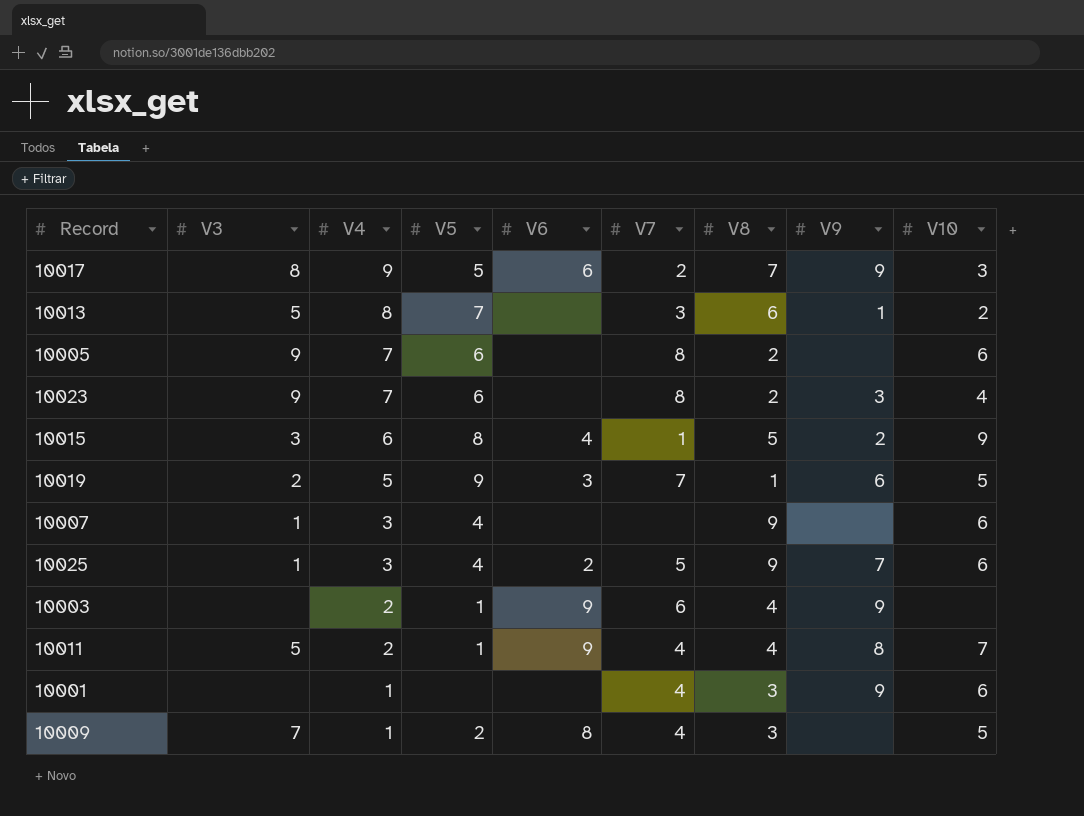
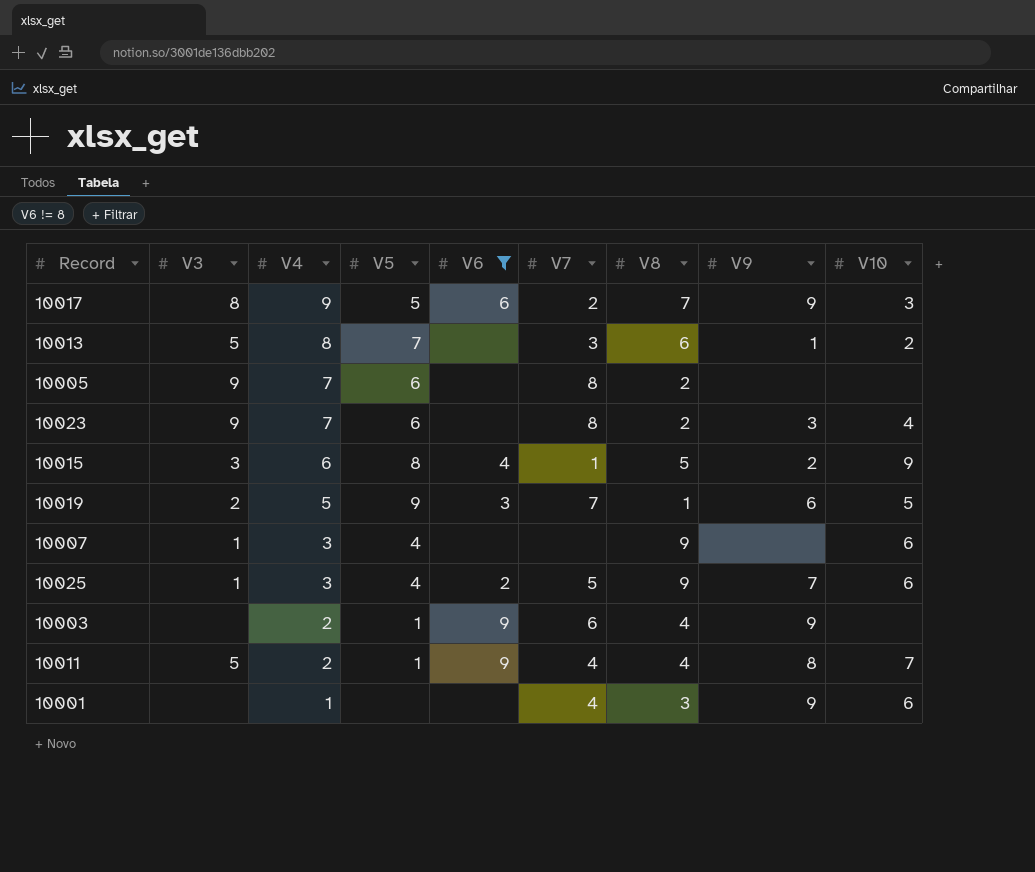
filter: none -> V6 != 8
10005 | V10: 6 -> none

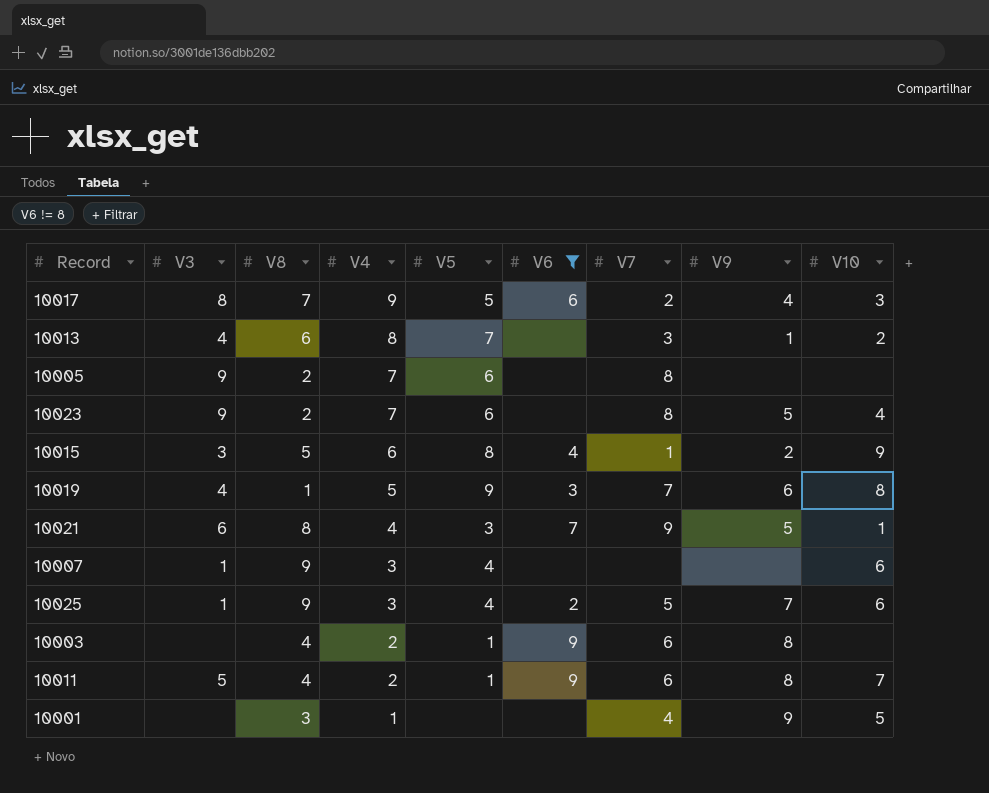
column V8 | position: 7 -> 3
10017 | V9: 9 -> 4
10013 | V3: 5 -> 4
10023 | V9: 3 -> 5
10019 | V3: 2 -> 4
10019 | V10: 5 -> 8
row 10021: none -> 6 | 8 | 4 | 3 | 7 | 9 | 5 | 1
10003 | V9: 9 -> 8
10011 | V7: 4 -> 6
10001 | V10: 6 -> 5

